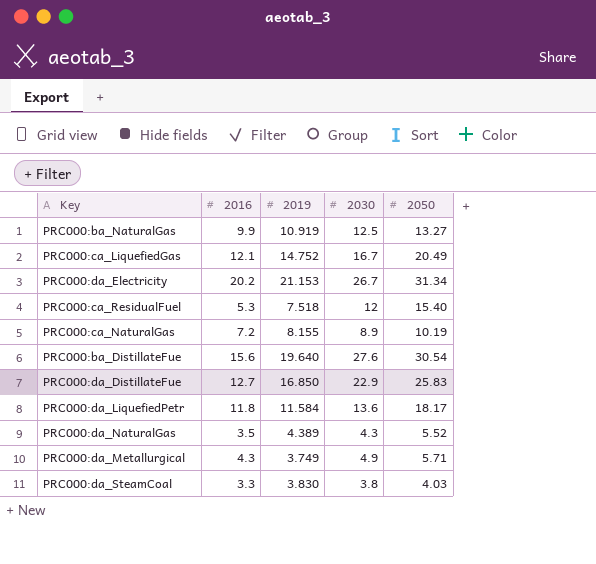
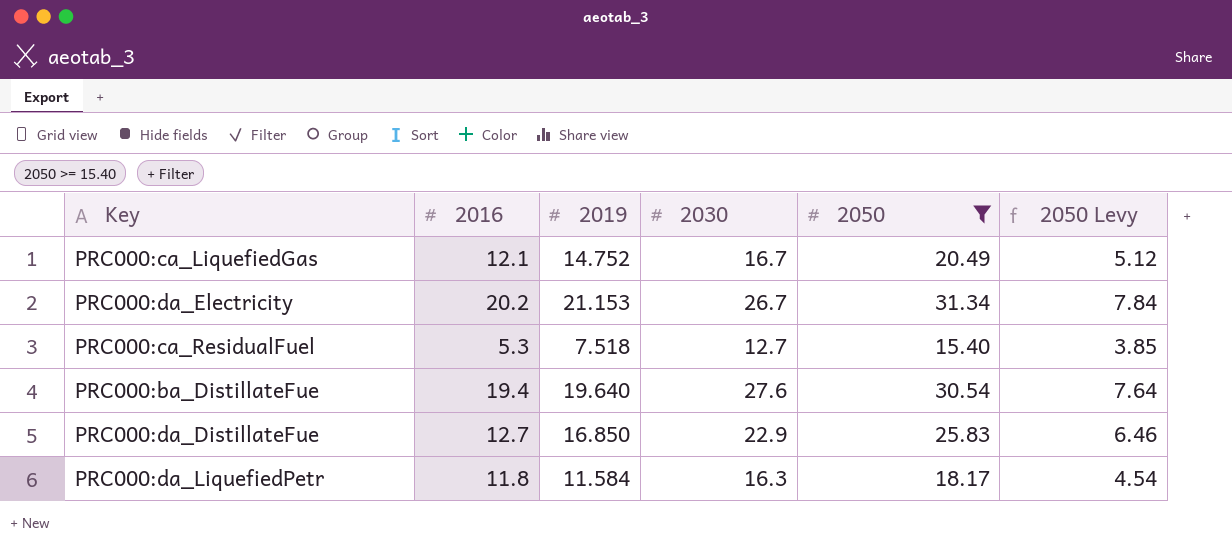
filter: none -> 2050 >= 15.40
column 2050 Levy | formula: none -> [2050] * 0.25
PRC000:ca_ResidualFuel | 2030: 12 -> 12.7
PRC000:ba_DistillateFue | 2016: 15.6 -> 19.4
PRC000:da_LiquefiedPetr | 2030: 13.6 -> 16.3

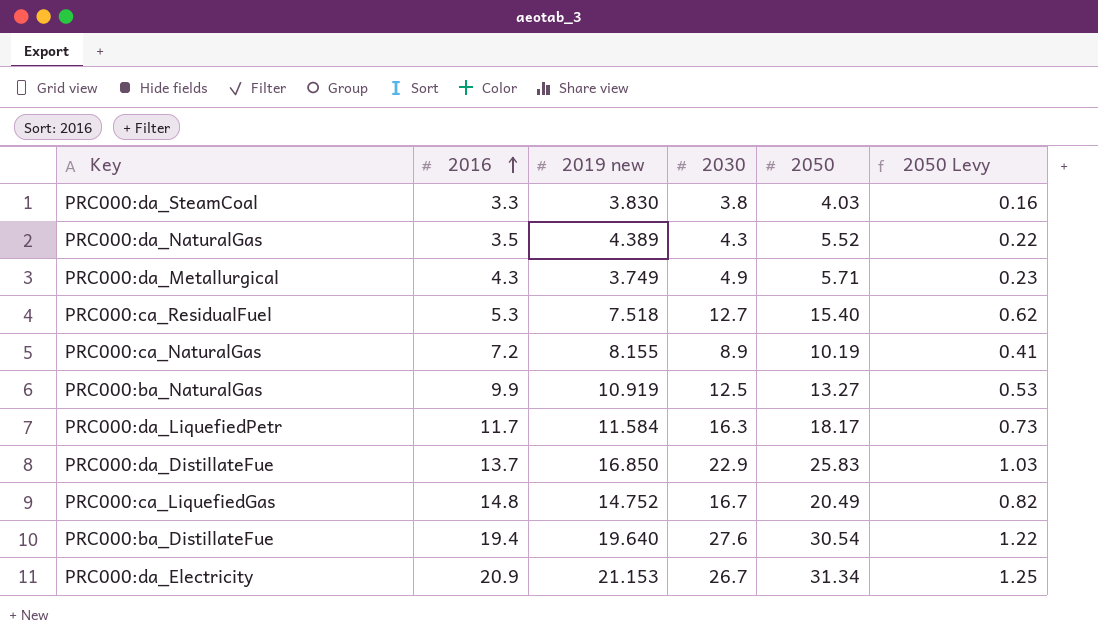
filter: 2050 >= 15.40 -> none
row order: none -> 2016 ascending
column name: 2019 -> 2019 new
column 2050 Levy | formula: [2050] * 0.25 -> [2050] * 0.04
PRC000:da_LiquefiedPetr | 2016: 11.8 -> 11.7
PRC000:da_DistillateFue | 2016: 12.7 -> 13.7
PRC000:ca_LiquefiedGas | 2016: 12.1 -> 14.8
PRC000:da_Electricity | 2016: 20.2 -> 20.9

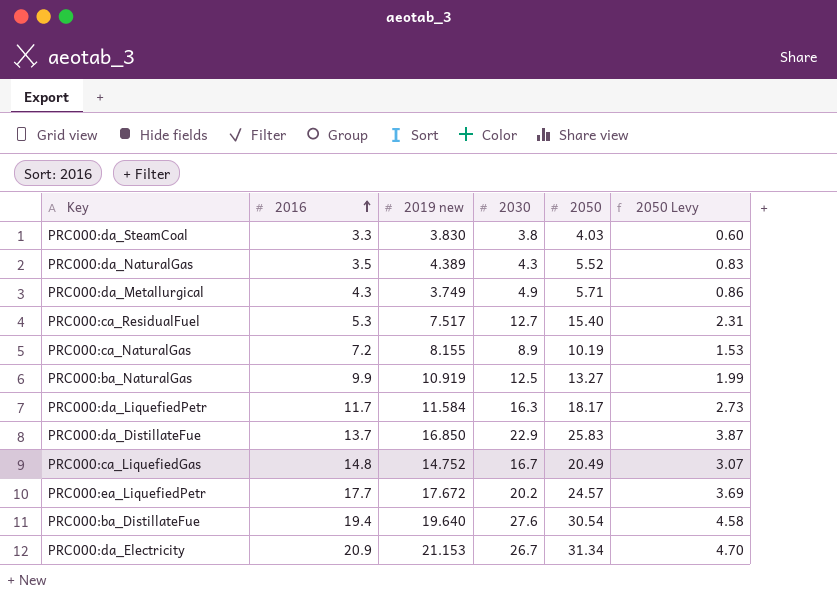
column 2050 Levy | formula: [2050] * 0.04 -> [2050] * 0.15
PRC000:ca_ResidualFuel | 2019 new: 7.518 -> 7.517
row PRC000:ea_LiquefiedPetr: none -> 17.7 | 17.672 | 20.2 | 24.57 | 3.69

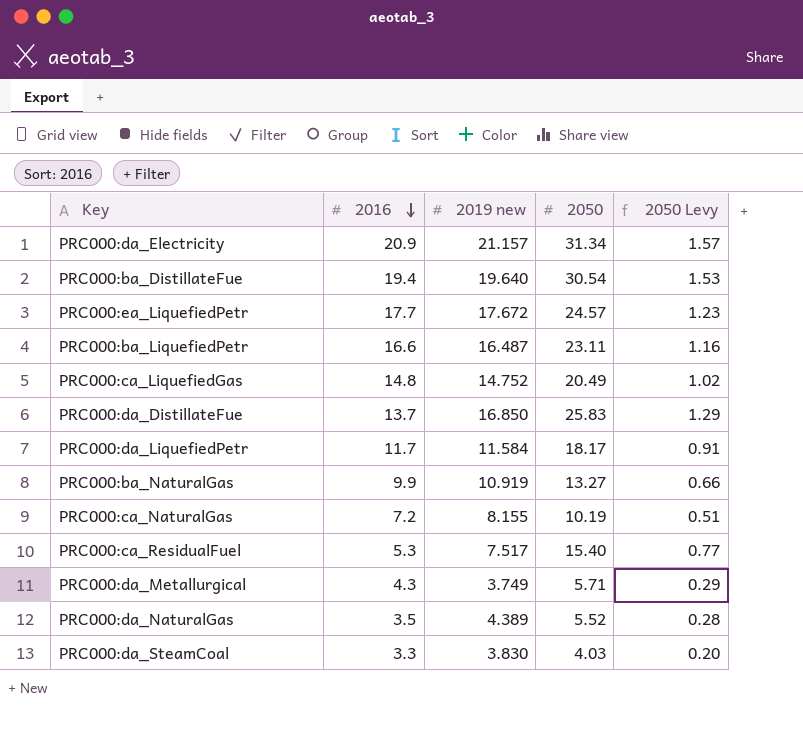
row order: 2016 ascending -> 2016 descending
column 2030 | position: 4 -> none
column 2050 Levy | formula: [2050] * 0.15 -> [2050] * 0.05
PRC000:da_Electricity | 2019 new: 21.153 -> 21.157
row PRC000:ba_LiquefiedPetr: none -> 16.6 | 16.487 | 23.11 | 1.16

